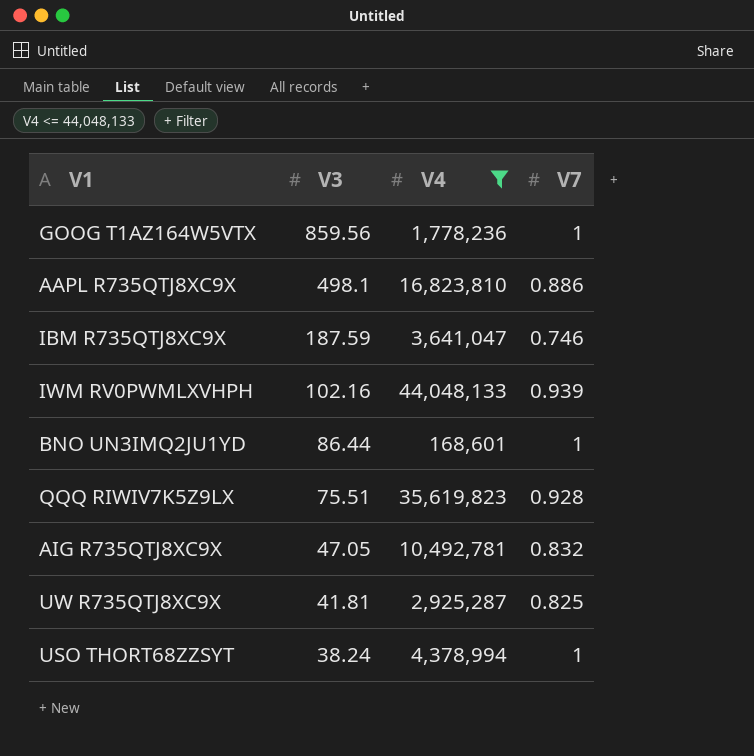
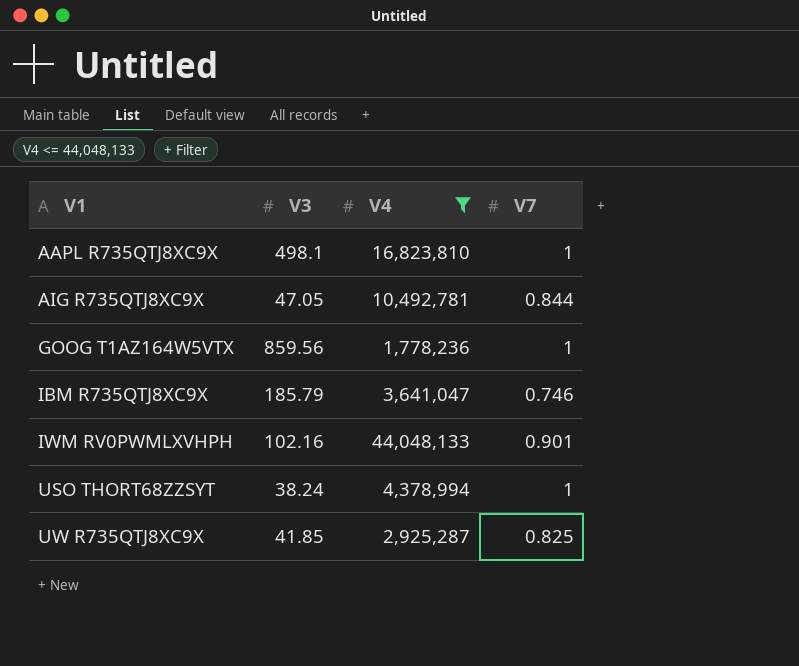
row order: V3 descending -> V1 ascending
row BNO UN3IMQ2JU1YD: 86.44 | 168,601 | 1 -> none
row QQQ RIWIV7K5Z9LX: 75.51 | 35,619,823 | 0.928 -> none
AAPL R735QTJ8XC9X | V7: 0.886 -> 1
AIG R735QTJ8XC9X | V7: 0.832 -> 0.844
IBM R735QTJ8XC9X | V3: 187.59 -> 185.79
IWM RV0PWMLXVHPH | V7: 0.939 -> 0.901
UW R735QTJ8XC9X | V3: 41.81 -> 41.85

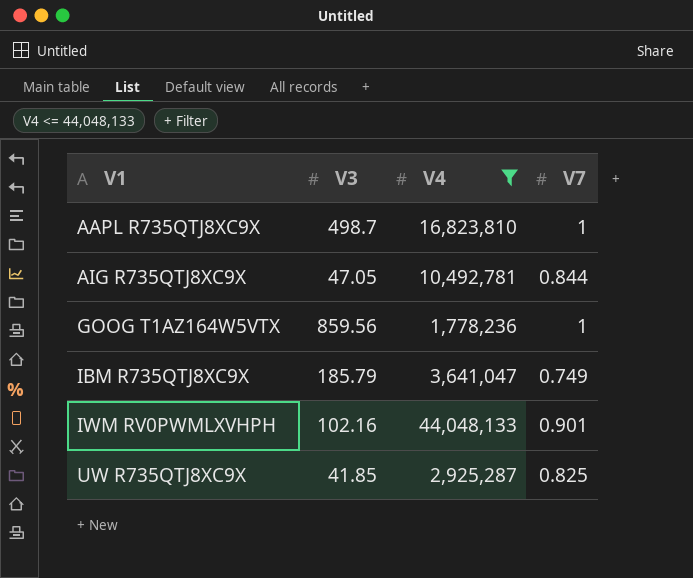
row USO THORT68ZZSYT: 38.24 | 4,378,994 | 1 -> none
AAPL R735QTJ8XC9X | V3: 498.1 -> 498.7
IBM R735QTJ8XC9X | V7: 0.746 -> 0.749

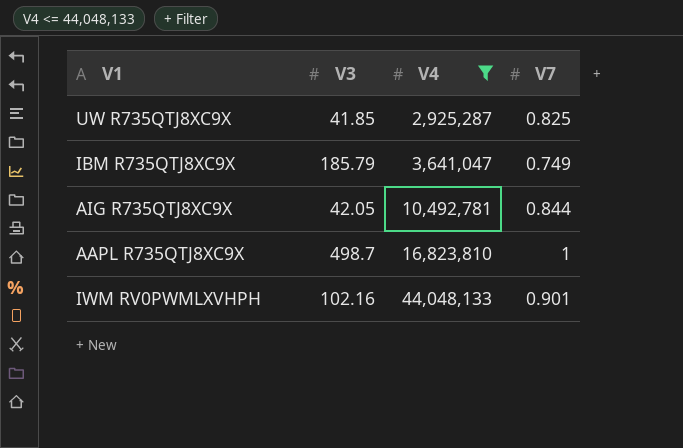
row order: V1 ascending -> V4 ascending
row GOOG T1AZ164W5VTX: 859.56 | 1,778,236 | 1 -> none
AIG R735QTJ8XC9X | V3: 47.05 -> 42.05

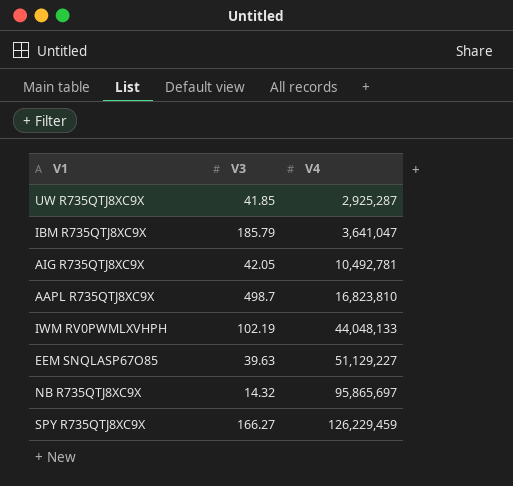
filter: V4 <= 44,048,133 -> none
column V7 | position: 4 -> none
IWM RV0PWMLXVHPH | V3: 102.16 -> 102.19

